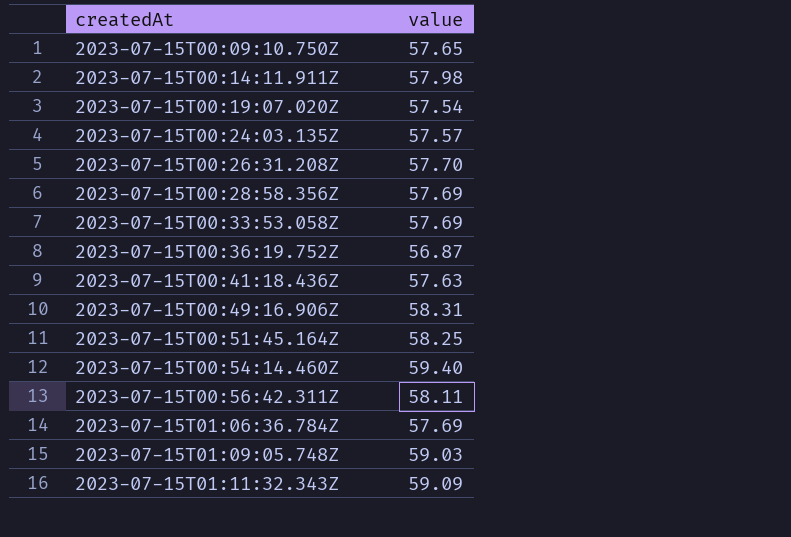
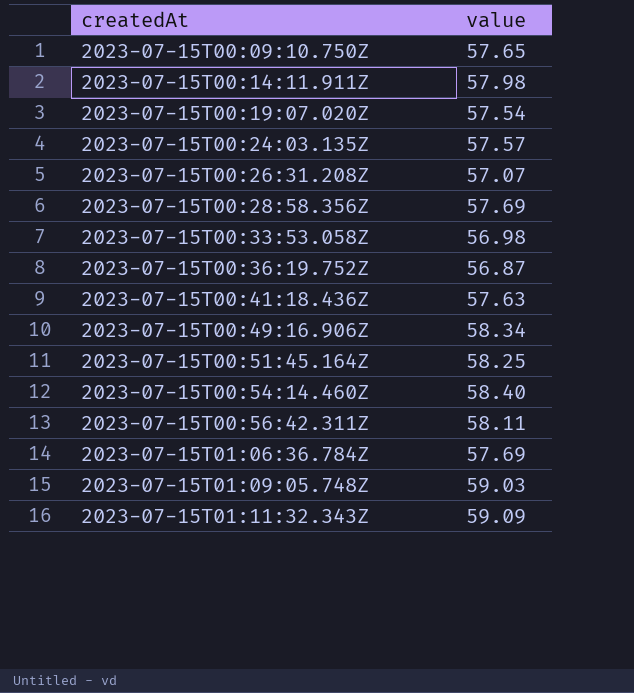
2023-07-15T00:26:31.208Z | value: 57.70 -> 57.07
2023-07-15T00:33:53.058Z | value: 57.69 -> 56.98
2023-07-15T00:49:16.906Z | value: 58.31 -> 58.34
2023-07-15T00:54:14.460Z | value: 59.40 -> 58.40

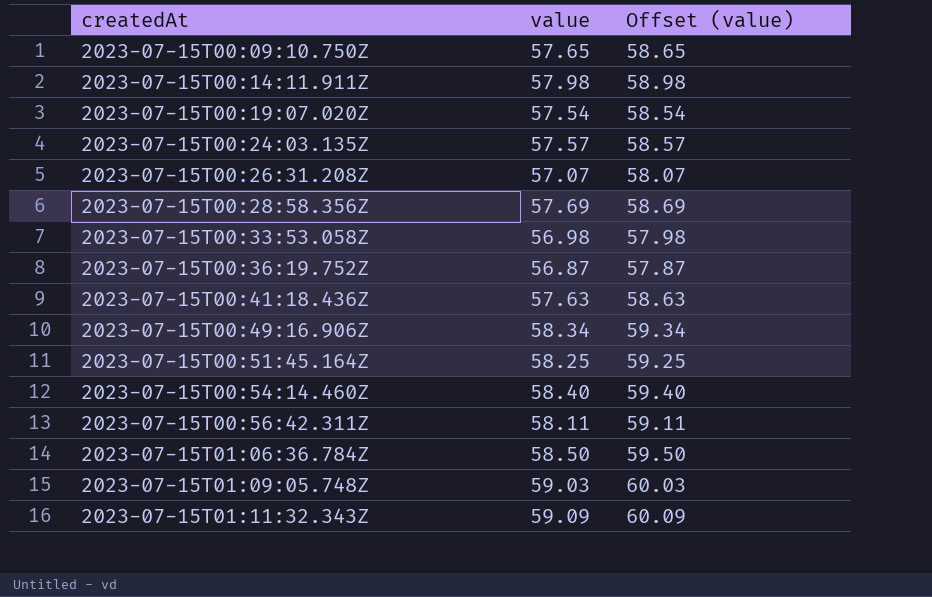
column Offset (value) | formula: none -> [value] + 1
2023-07-15T01:06:36.784Z | value: 57.69 -> 58.50

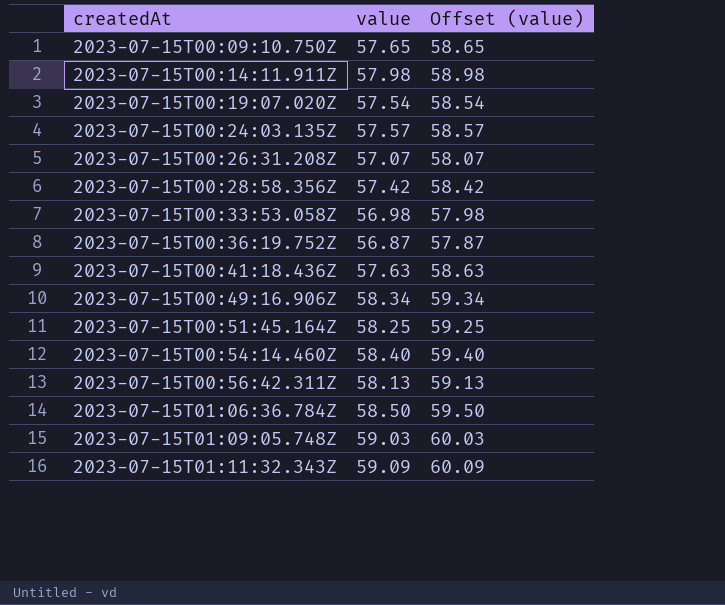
2023-07-15T00:28:58.356Z | value: 57.69 -> 57.42
2023-07-15T00:28:58.356Z | Offset (value): 58.69 -> 58.42
2023-07-15T00:56:42.311Z | value: 58.11 -> 58.13
2023-07-15T00:56:42.311Z | Offset (value): 59.11 -> 59.13

